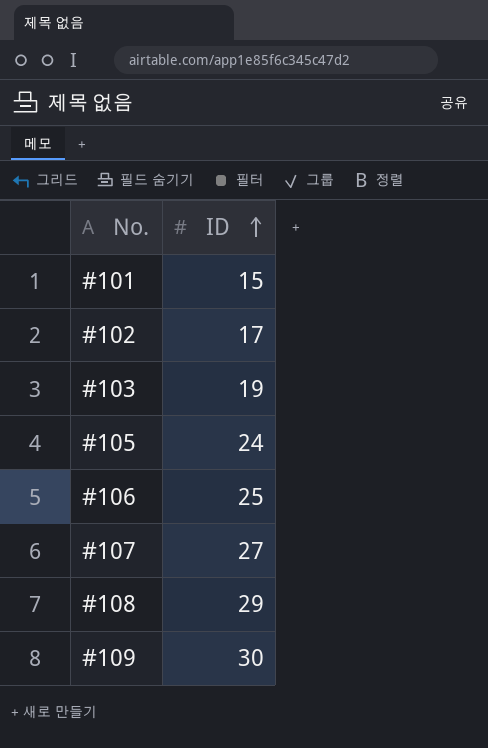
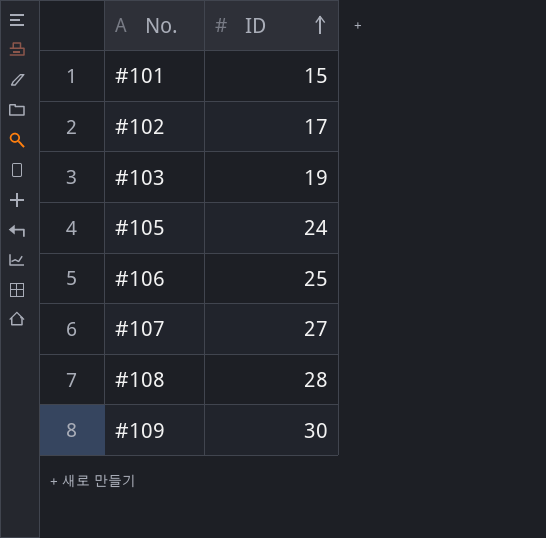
#108 | ID: 29 -> 28

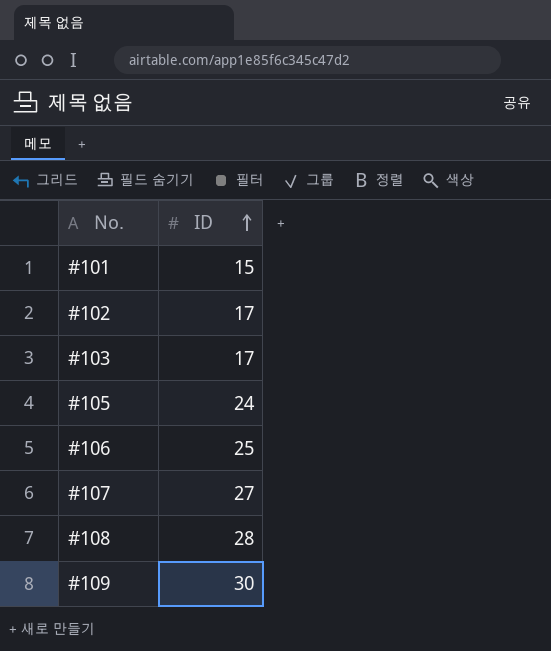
#103 | ID: 19 -> 17

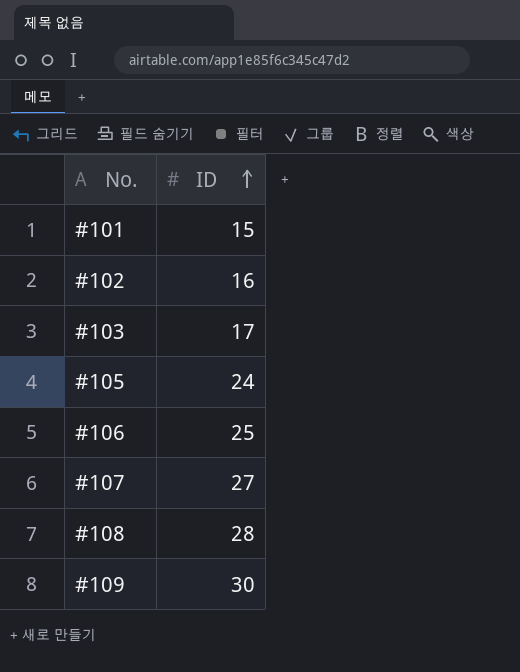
#102 | ID: 17 -> 16

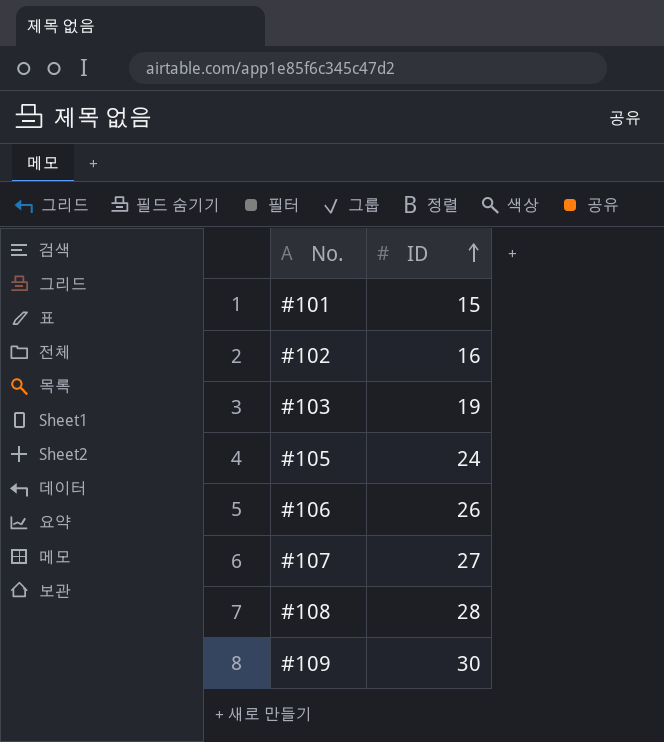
#103 | ID: 17 -> 19
#106 | ID: 25 -> 26

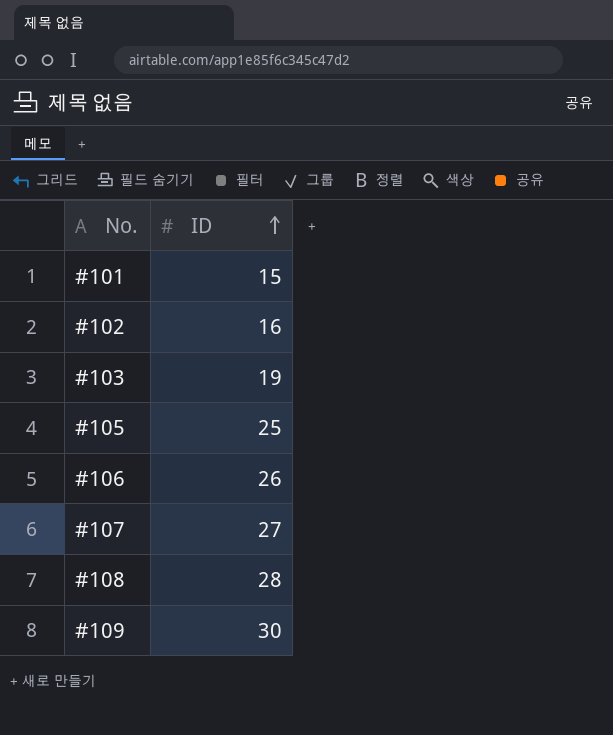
#105 | ID: 24 -> 25

